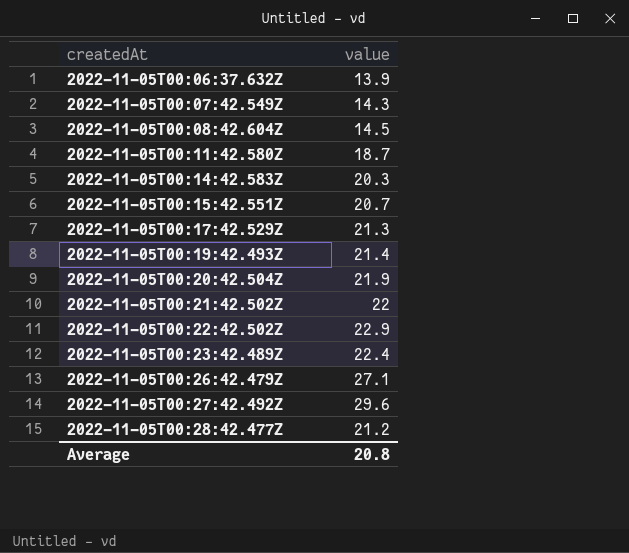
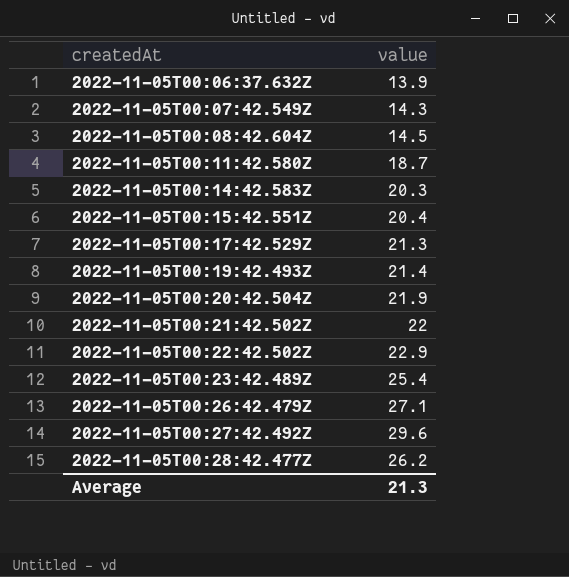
2022-11-05T00:15:42.551Z | value: 20.7 -> 20.4
2022-11-05T00:23:42.489Z | value: 22.4 -> 25.4
2022-11-05T00:28:42.477Z | value: 21.2 -> 26.2
Average | value: 20.8 -> 21.3

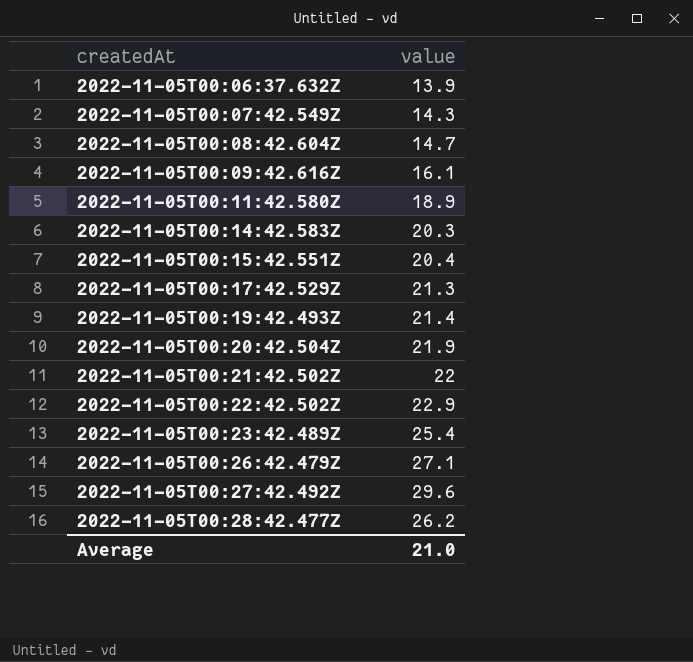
2022-11-05T00:08:42.604Z | value: 14.5 -> 14.7
row 2022-11-05T00:09:42.616Z: none -> 16.1
2022-11-05T00:11:42.580Z | value: 18.7 -> 18.9
Average | value: 21.3 -> 21.0

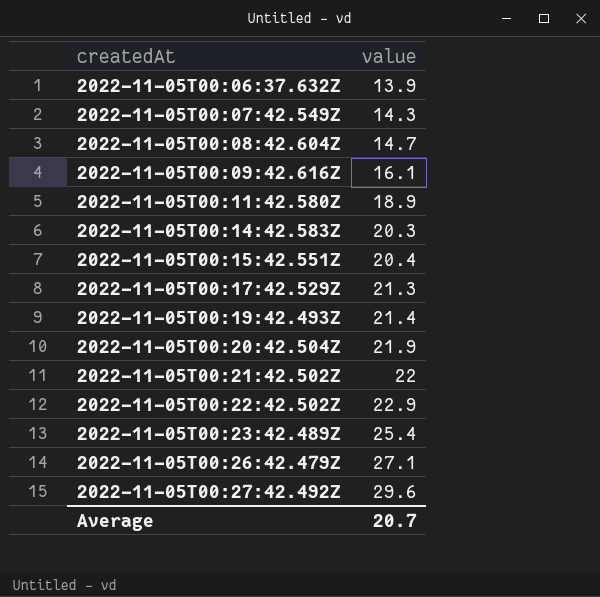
row 2022-11-05T00:28:42.477Z: 26.2 -> none
Average | value: 21.0 -> 20.7

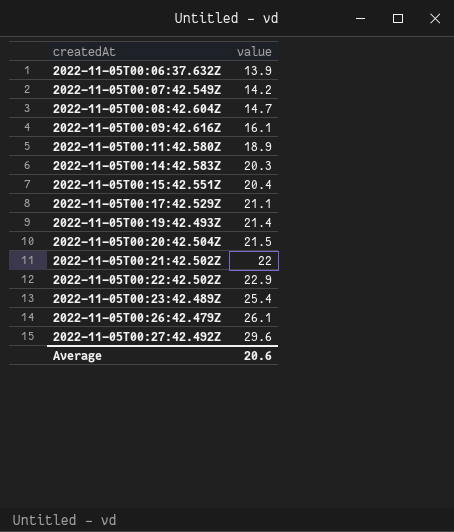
2022-11-05T00:07:42.549Z | value: 14.3 -> 14.2
2022-11-05T00:17:42.529Z | value: 21.3 -> 21.1
2022-11-05T00:20:42.504Z | value: 21.9 -> 21.5
2022-11-05T00:26:42.479Z | value: 27.1 -> 26.1
Average | value: 20.7 -> 20.6

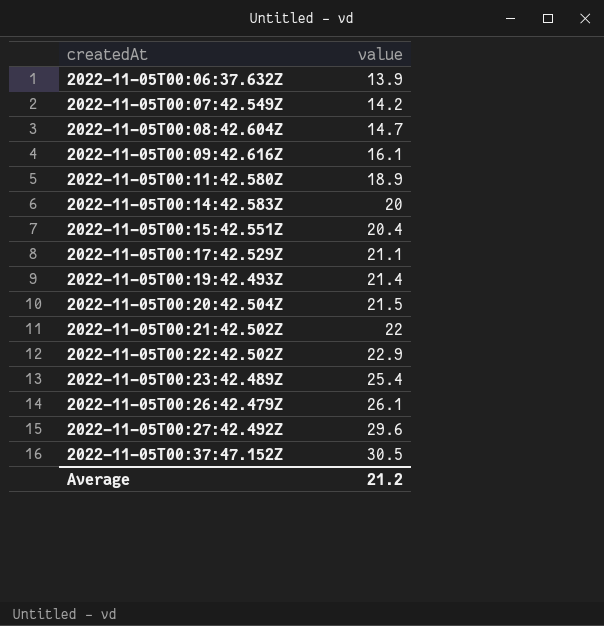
2022-11-05T00:14:42.583Z | value: 20.3 -> 20
row 2022-11-05T00:37:47.152Z: none -> 30.5
Average | value: 20.6 -> 21.2

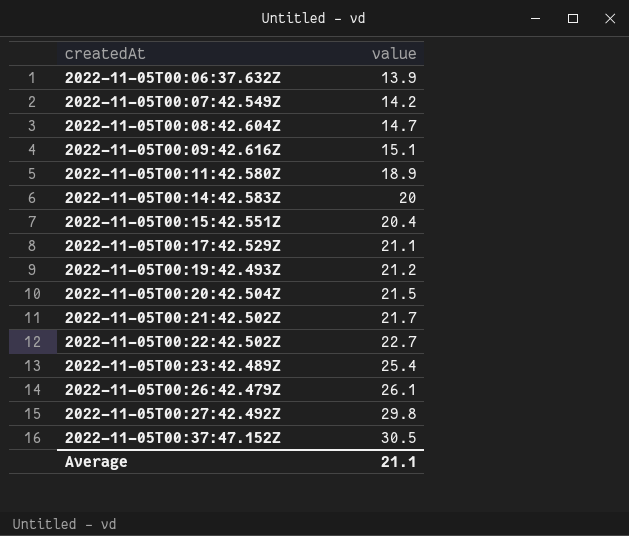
2022-11-05T00:09:42.616Z | value: 16.1 -> 15.1
2022-11-05T00:19:42.493Z | value: 21.4 -> 21.2
2022-11-05T00:21:42.502Z | value: 22 -> 21.7
2022-11-05T00:22:42.502Z | value: 22.9 -> 22.7
2022-11-05T00:27:42.492Z | value: 29.6 -> 29.8
Average | value: 21.2 -> 21.1

